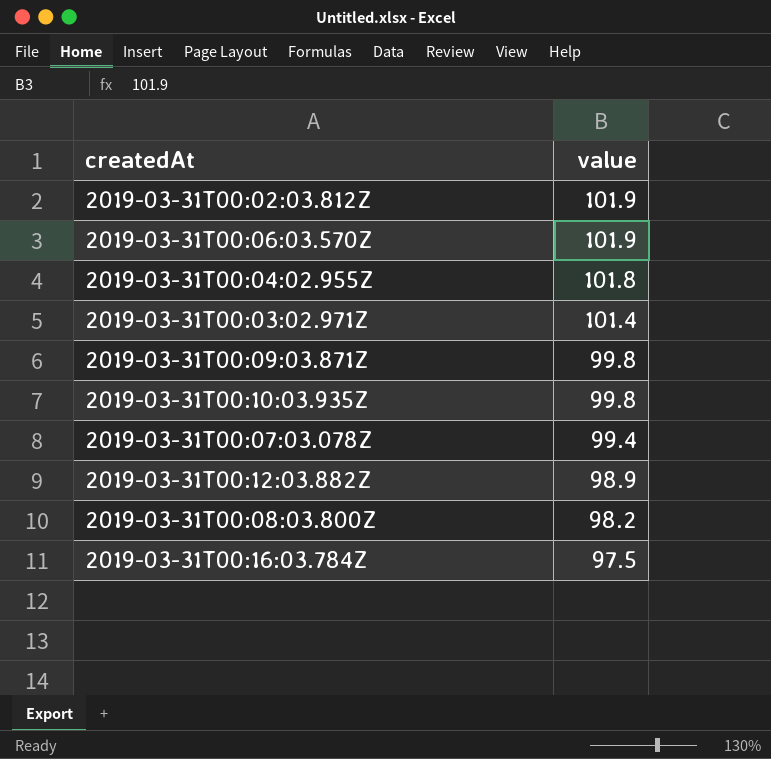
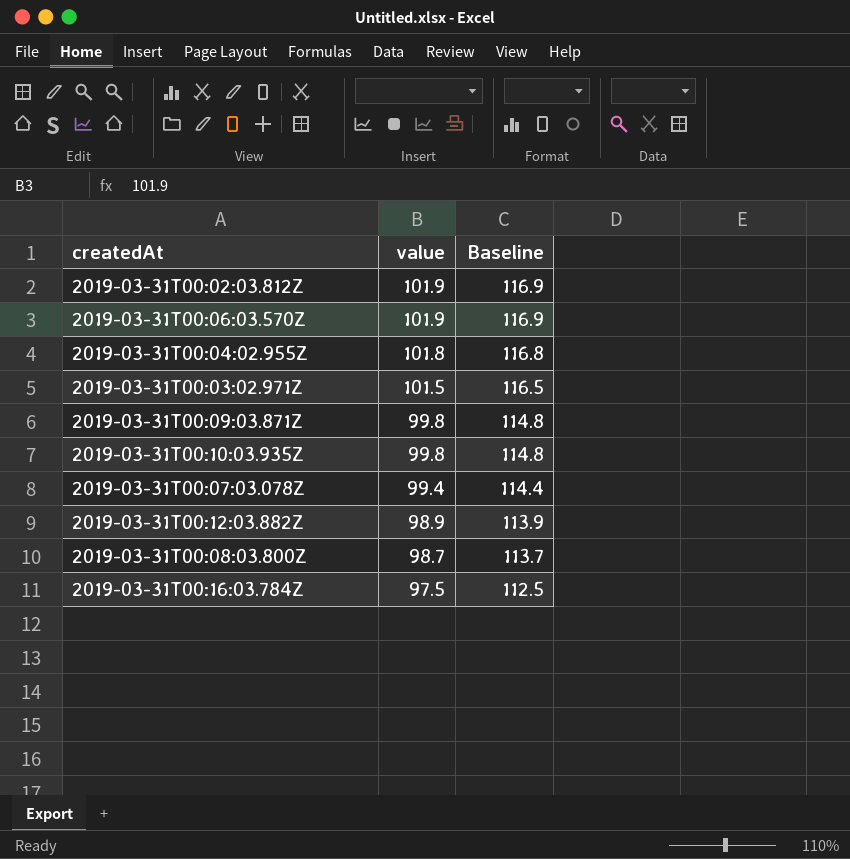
column Baseline | formula: none -> [value] + 15
2019-03-31T00:03:02.971Z | value: 101.4 -> 101.5
2019-03-31T00:08:03.800Z | value: 98.2 -> 98.7

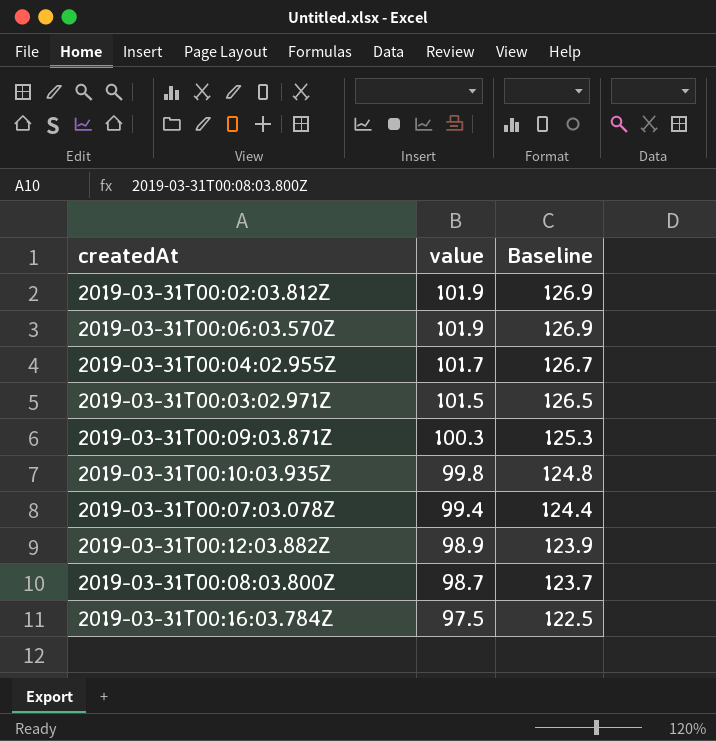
column Baseline | formula: [value] + 15 -> [value] + 25
2019-03-31T00:04:02.955Z | value: 101.8 -> 101.7
2019-03-31T00:09:03.871Z | value: 99.8 -> 100.3

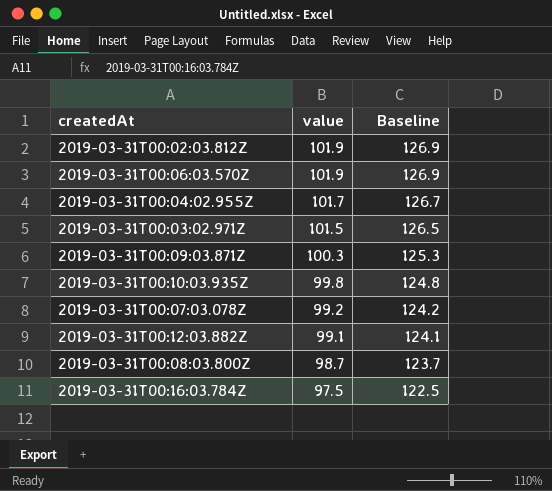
2019-03-31T00:07:03.078Z | value: 99.4 -> 99.2
2019-03-31T00:07:03.078Z | Baseline: 124.4 -> 124.2
2019-03-31T00:12:03.882Z | value: 98.9 -> 99.1
2019-03-31T00:12:03.882Z | Baseline: 123.9 -> 124.1

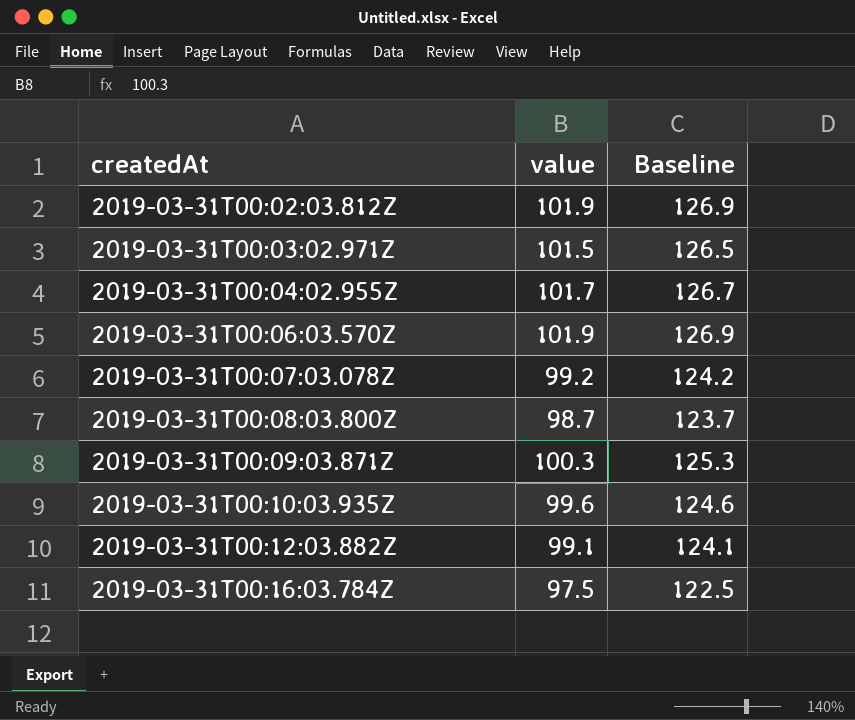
row order: value descending -> createdAt ascending
2019-03-31T00:10:03.935Z | value: 99.8 -> 99.6
2019-03-31T00:10:03.935Z | Baseline: 124.8 -> 124.6

